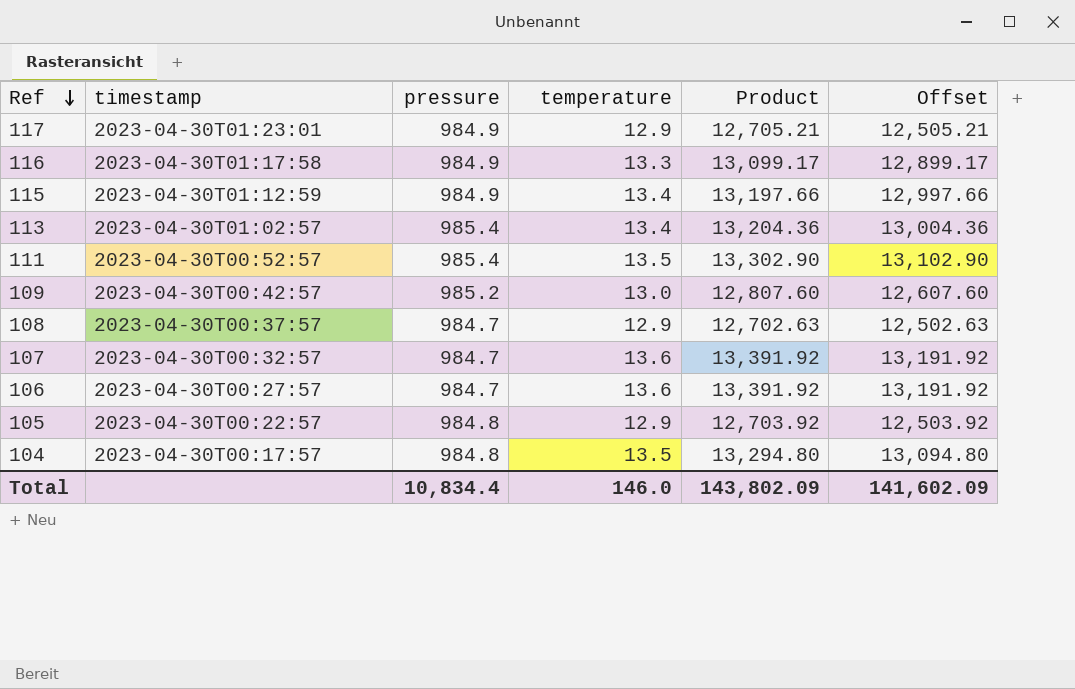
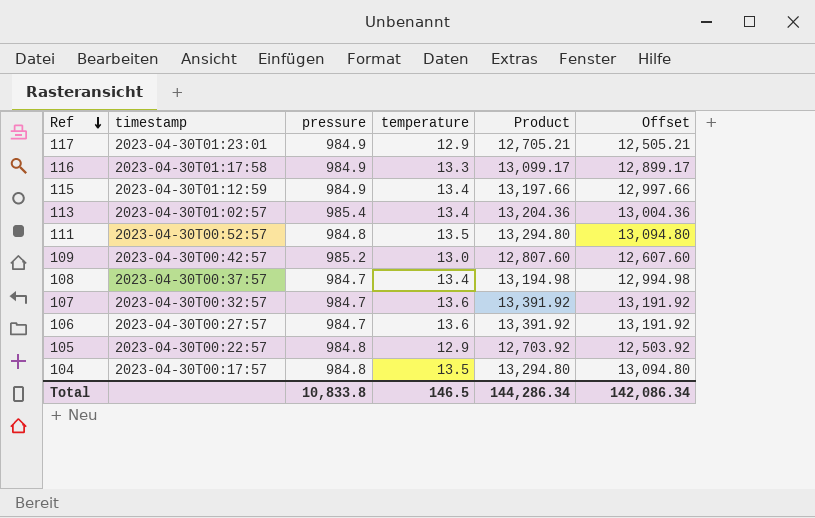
111 | pressure: 985.4 -> 984.8
111 | Product: 13,302.90 -> 13,294.80
111 | Offset: 13,102.90 -> 13,094.80
108 | temperature: 12.9 -> 13.4
108 | Product: 12,702.63 -> 13,194.98
108 | Offset: 12,502.63 -> 12,994.98
Total | pressure: 10,834.4 -> 10,833.8
Total | temperature: 146.0 -> 146.5
Total | Product: 143,802.09 -> 144,286.34
Total | Offset: 141,602.09 -> 142,086.34

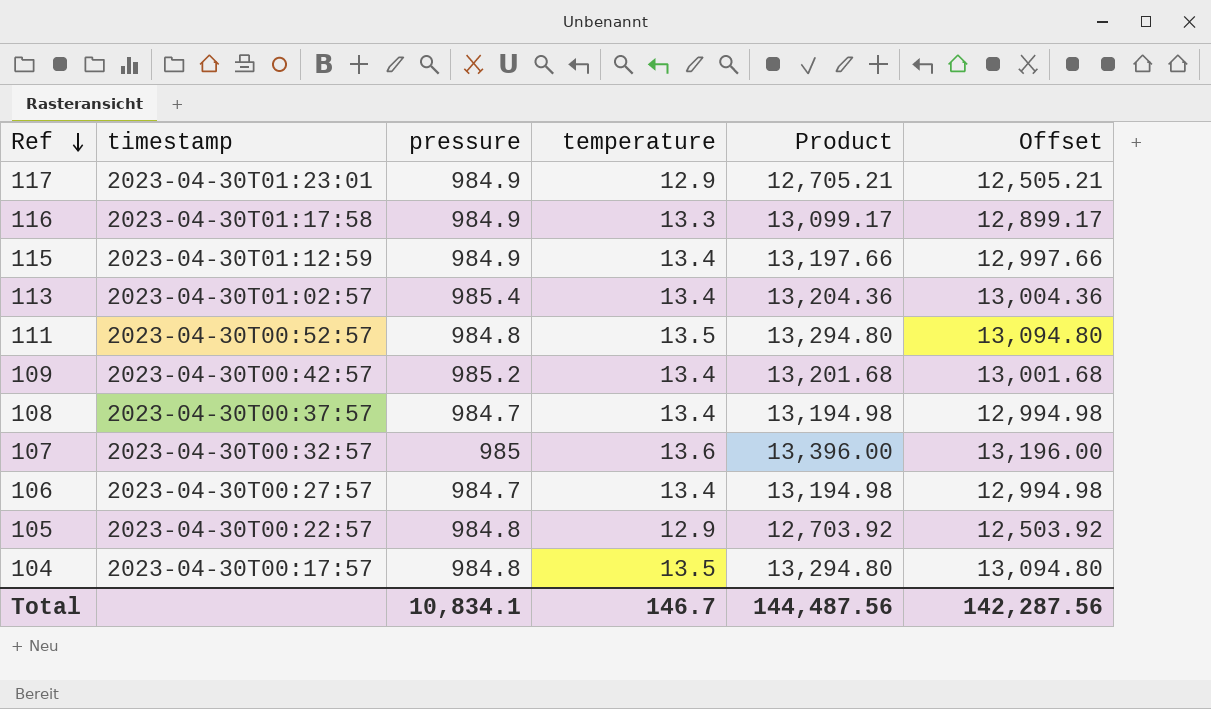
109 | temperature: 13.0 -> 13.4
109 | Product: 12,807.60 -> 13,201.68
109 | Offset: 12,607.60 -> 13,001.68
107 | pressure: 984.7 -> 985
107 | Product: 13,391.92 -> 13,396.00
107 | Offset: 13,191.92 -> 13,196.00
106 | temperature: 13.6 -> 13.4
106 | Product: 13,391.92 -> 13,194.98
106 | Offset: 13,191.92 -> 12,994.98
Total | pressure: 10,833.8 -> 10,834.1
Total | temperature: 146.5 -> 146.7
Total | Product: 144,286.34 -> 144,487.56
Total | Offset: 142,086.34 -> 142,287.56

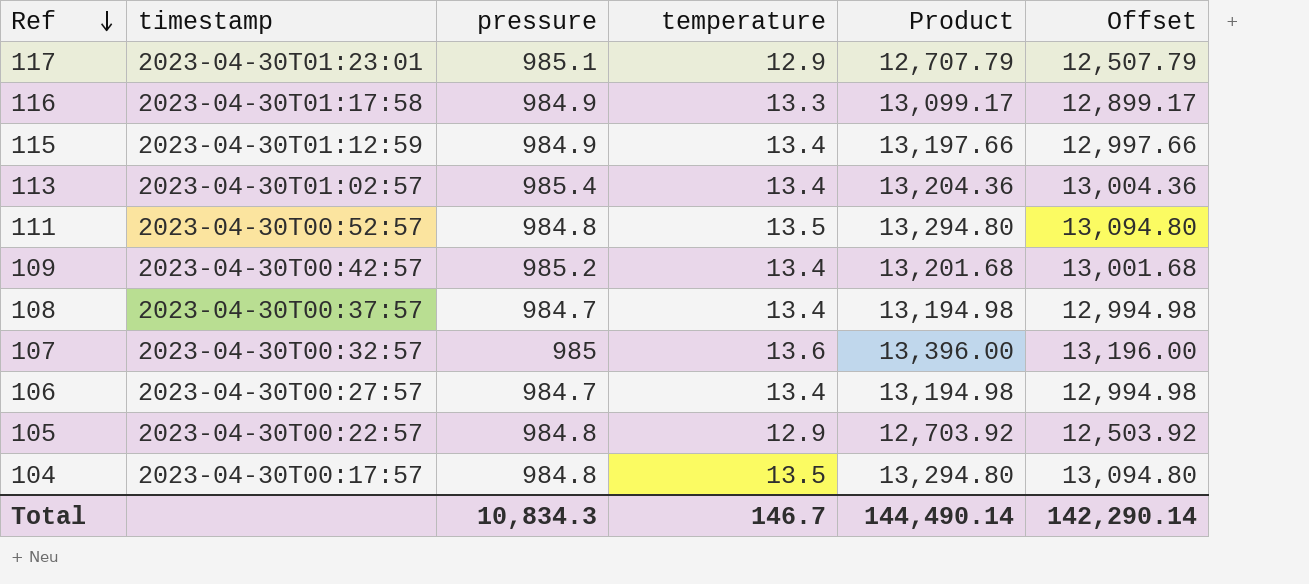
117 | pressure: 984.9 -> 985.1
117 | Product: 12,705.21 -> 12,707.79
117 | Offset: 12,505.21 -> 12,507.79
Total | pressure: 10,834.1 -> 10,834.3
Total | Product: 144,487.56 -> 144,490.14
Total | Offset: 142,287.56 -> 142,290.14

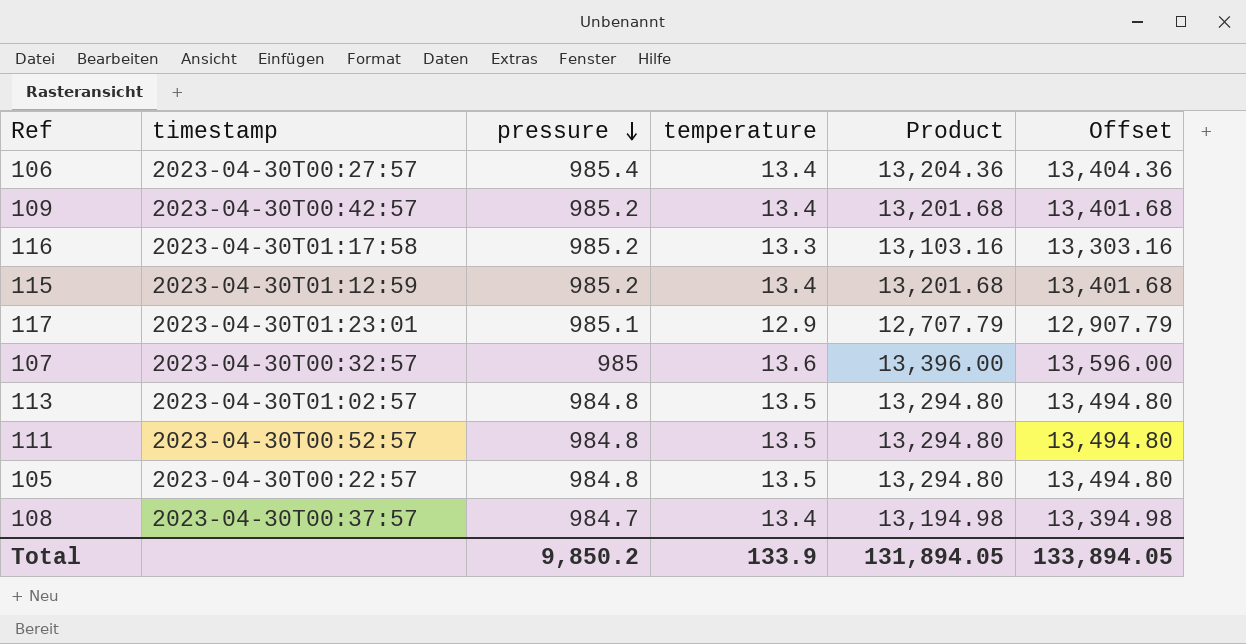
row order: Ref descending -> pressure descending
column Offset | formula: [Product] - 200 -> [Product] + 200
row 104: 2023-04-30T00:17:57 | 984.8 | 13.5 | 13,294.80 | 13,094.80 -> none
106 | pressure: 984.7 -> 985.4
106 | Product: 13,194.98 -> 13,204.36
116 | pressure: 984.9 -> 985.2
116 | Product: 13,099.17 -> 13,103.16
115 | pressure: 984.9 -> 985.2
115 | Product: 13,197.66 -> 13,201.68
113 | pressure: 985.4 -> 984.8
113 | temperature: 13.4 -> 13.5
113 | Product: 13,204.36 -> 13,294.80
105 | temperature: 12.9 -> 13.5
105 | Product: 12,703.92 -> 13,294.80
Total | pressure: 10,834.3 -> 9,850.2
Total | temperature: 146.7 -> 133.9
Total | Product: 144,490.14 -> 131,894.05
Total | Offset: 142,290.14 -> 133,894.05

